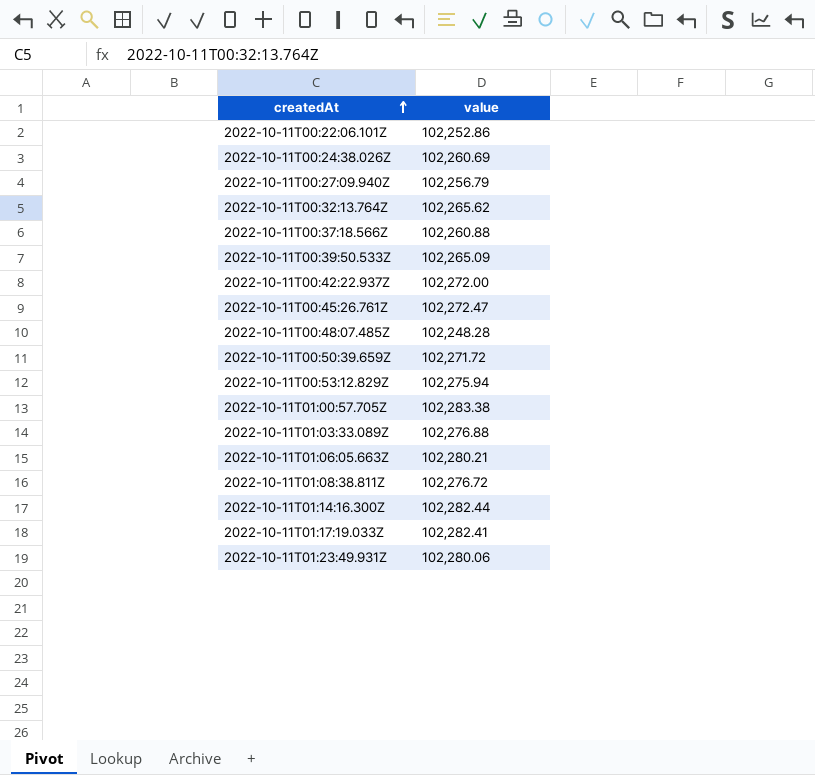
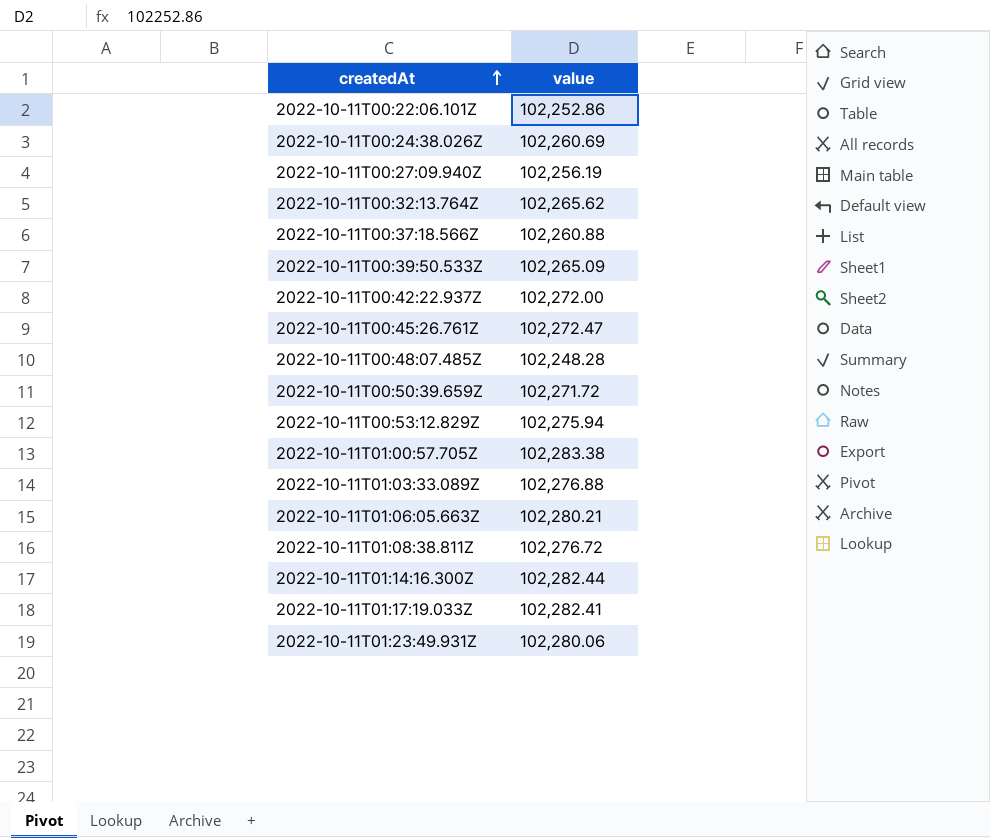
2022-10-11T00:27:09.940Z | value: 102,256.79 -> 102,256.19

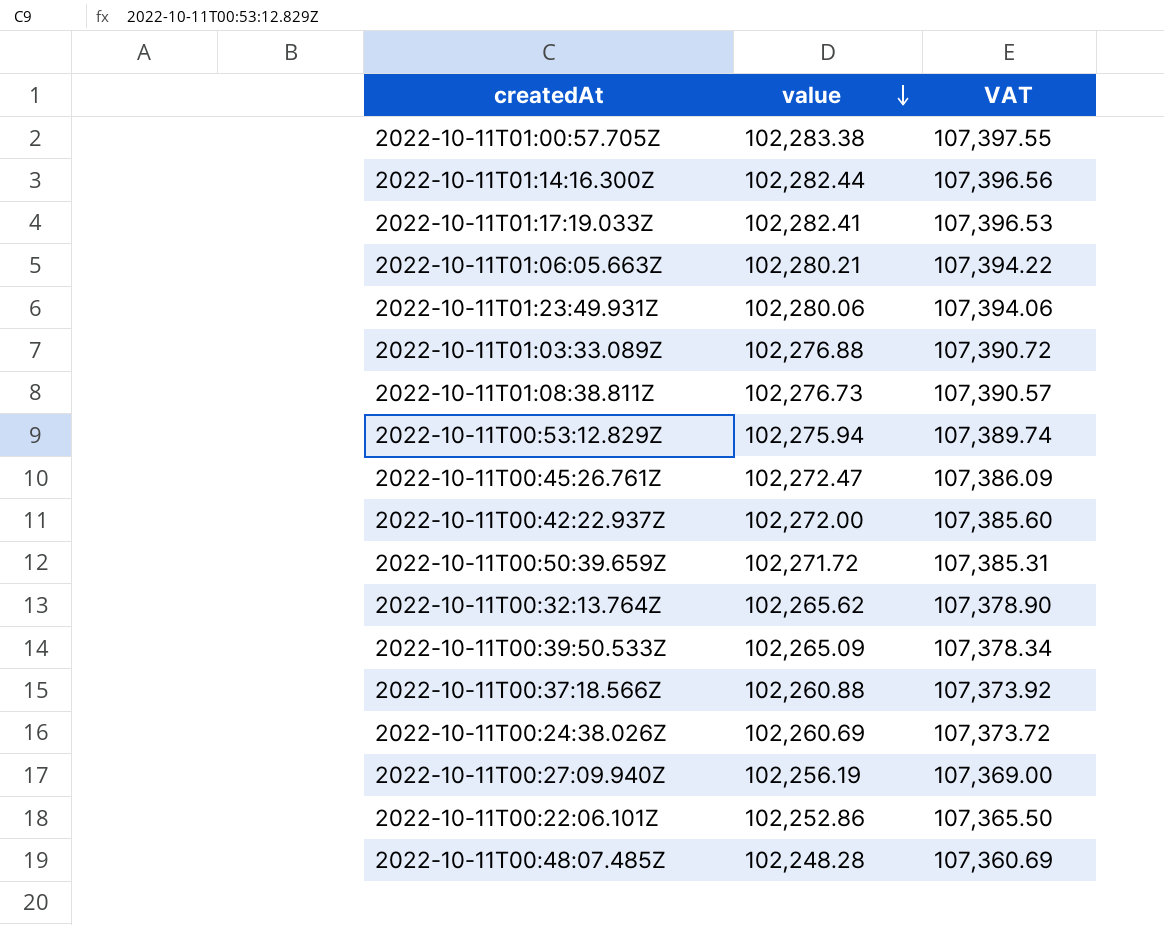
row order: createdAt ascending -> value descending
column VAT | formula: none -> [value] * 1.05
2022-10-11T01:08:38.811Z | value: 102,276.72 -> 102,276.73

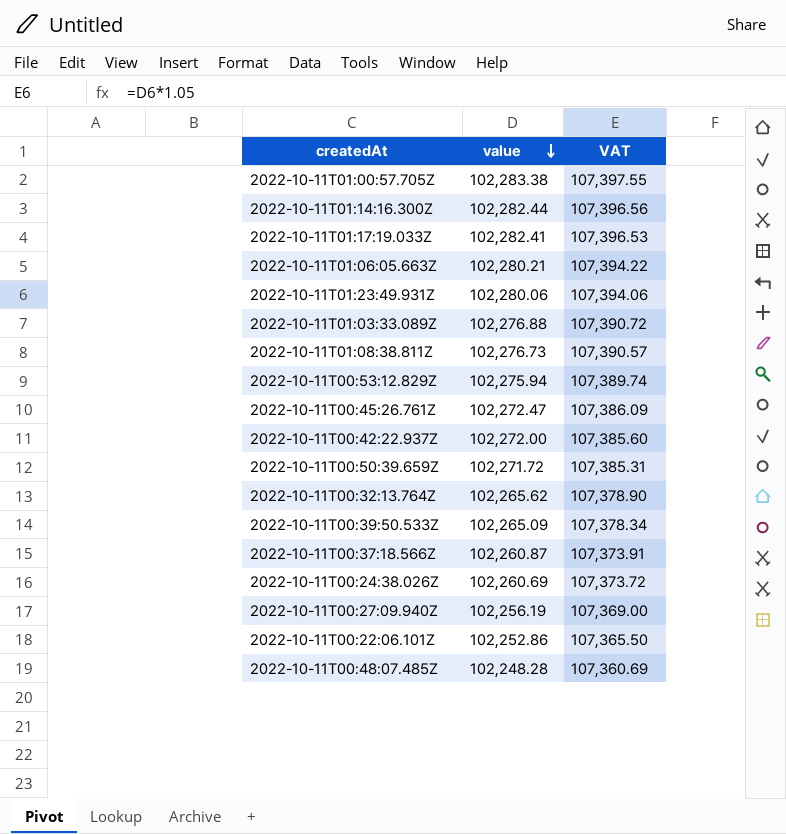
2022-10-11T00:37:18.566Z | value: 102,260.88 -> 102,260.87
2022-10-11T00:37:18.566Z | VAT: 107,373.92 -> 107,373.91

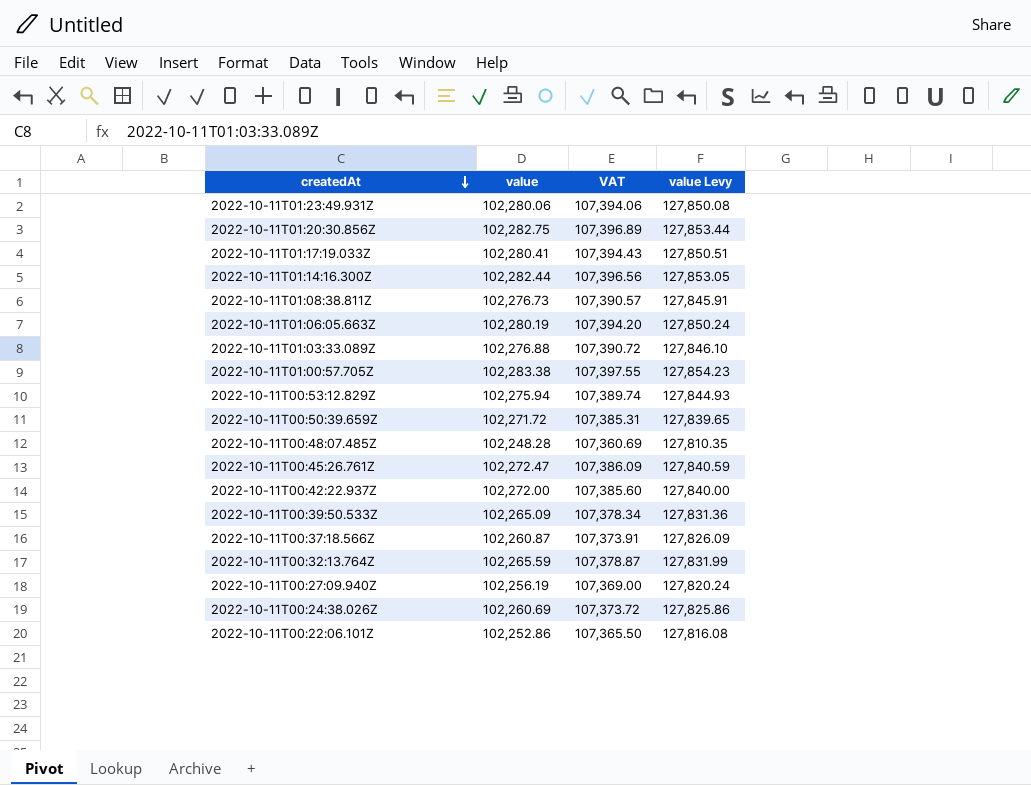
row order: value descending -> createdAt descending
column value Levy | formula: none -> [value] * 1.25
row 2022-10-11T01:20:30.856Z: none -> 102,282.75 | 107,396.89 | 127,853.44
2022-10-11T01:17:19.033Z | value: 102,282.41 -> 102,280.41
2022-10-11T01:17:19.033Z | VAT: 107,396.53 -> 107,394.43
2022-10-11T01:06:05.663Z | value: 102,280.21 -> 102,280.19
2022-10-11T01:06:05.663Z | VAT: 107,394.22 -> 107,394.20
2022-10-11T00:32:13.764Z | value: 102,265.62 -> 102,265.59
2022-10-11T00:32:13.764Z | VAT: 107,378.90 -> 107,378.87

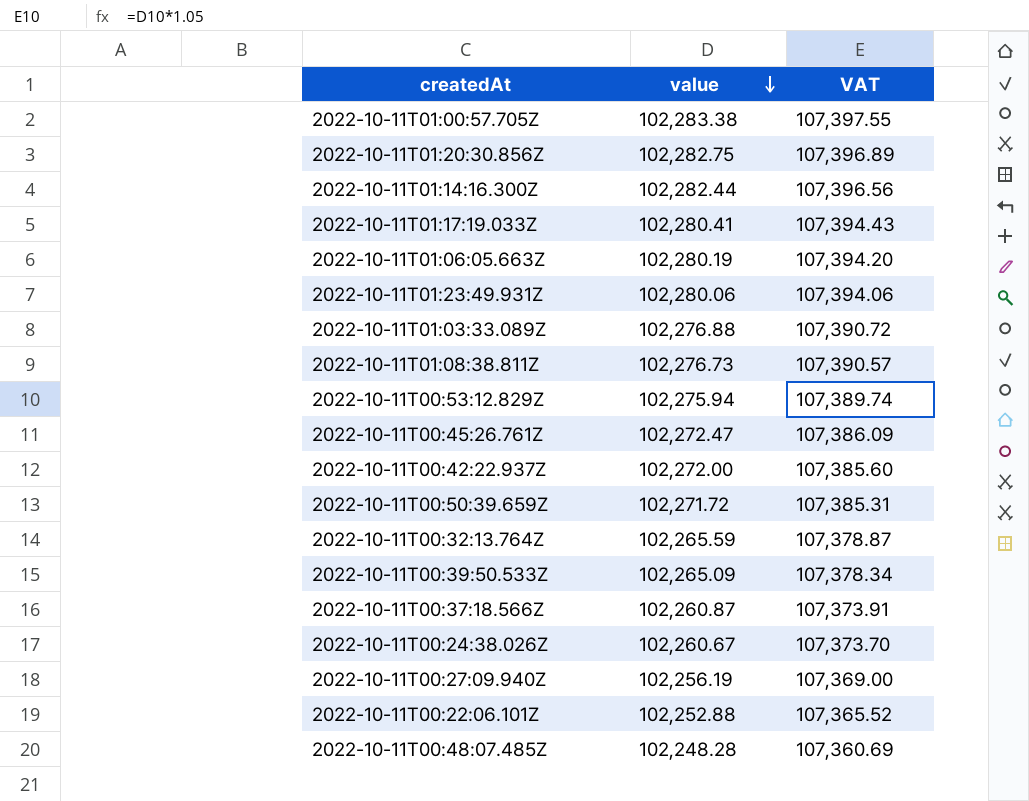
row order: createdAt descending -> value descending
column value Levy | formula: [value] * 1.25 -> none
2022-10-11T00:24:38.026Z | value: 102,260.69 -> 102,260.67
2022-10-11T00:24:38.026Z | VAT: 107,373.72 -> 107,373.70
2022-10-11T00:22:06.101Z | value: 102,252.86 -> 102,252.88
2022-10-11T00:22:06.101Z | VAT: 107,365.50 -> 107,365.52

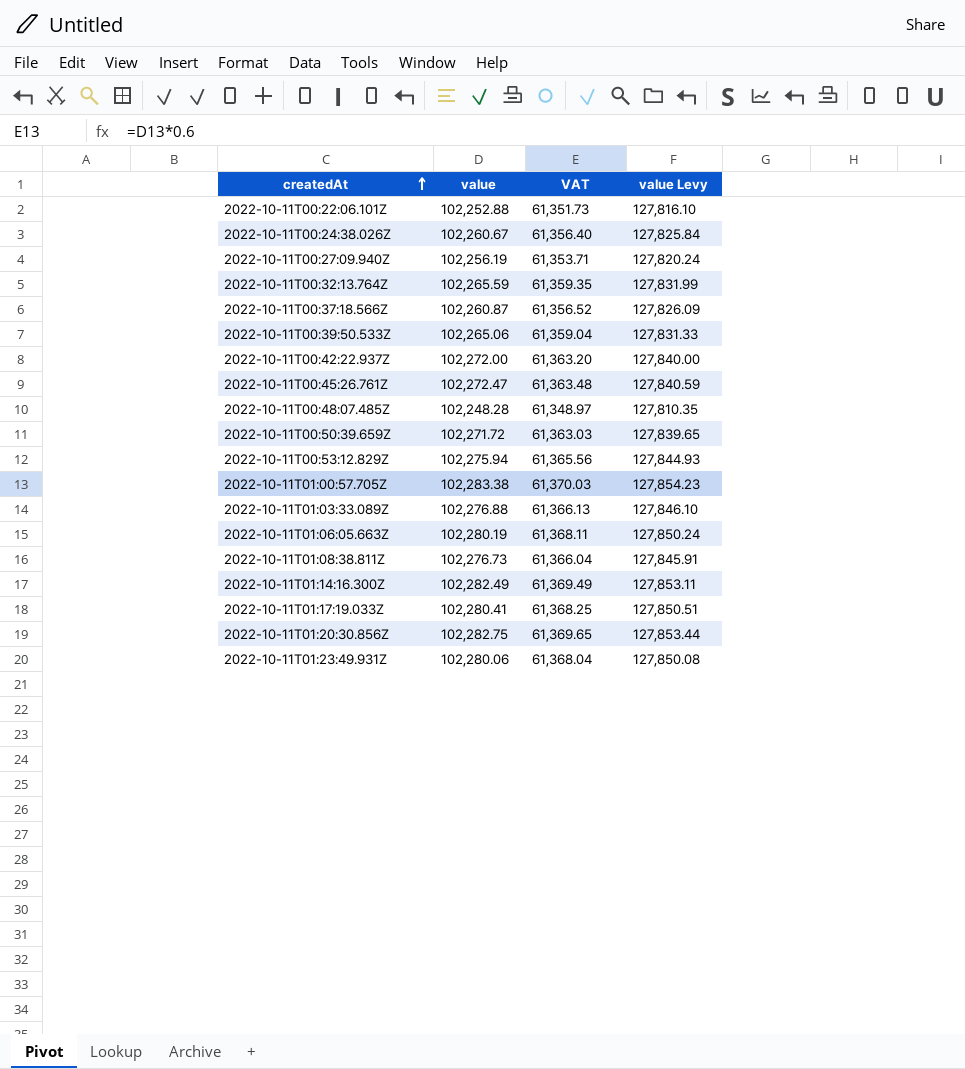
row order: value descending -> createdAt ascending
column VAT | formula: [value] * 1.05 -> [value] * 0.6
column value Levy | formula: none -> [value] * 1.25
2022-10-11T00:39:50.533Z | value: 102,265.09 -> 102,265.06
2022-10-11T01:14:16.300Z | value: 102,282.44 -> 102,282.49

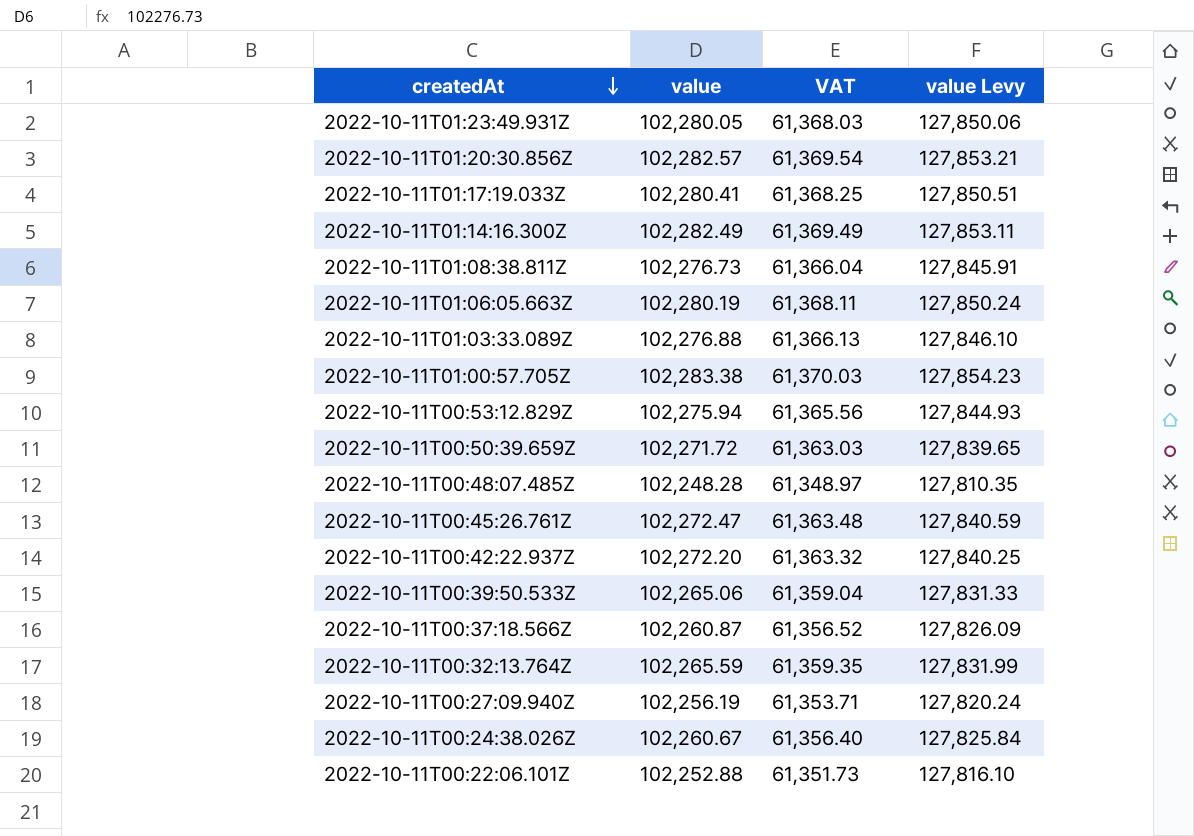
row order: createdAt ascending -> createdAt descending
2022-10-11T01:23:49.931Z | value: 102,280.06 -> 102,280.05
2022-10-11T01:23:49.931Z | VAT: 61,368.04 -> 61,368.03
2022-10-11T01:23:49.931Z | value Levy: 127,850.08 -> 127,850.06
2022-10-11T01:20:30.856Z | value: 102,282.75 -> 102,282.57
2022-10-11T01:20:30.856Z | VAT: 61,369.65 -> 61,369.54
2022-10-11T01:20:30.856Z | value Levy: 127,853.44 -> 127,853.21
2022-10-11T00:42:22.937Z | value: 102,272.00 -> 102,272.20
2022-10-11T00:42:22.937Z | VAT: 61,363.20 -> 61,363.32
2022-10-11T00:42:22.937Z | value Levy: 127,840.00 -> 127,840.25

